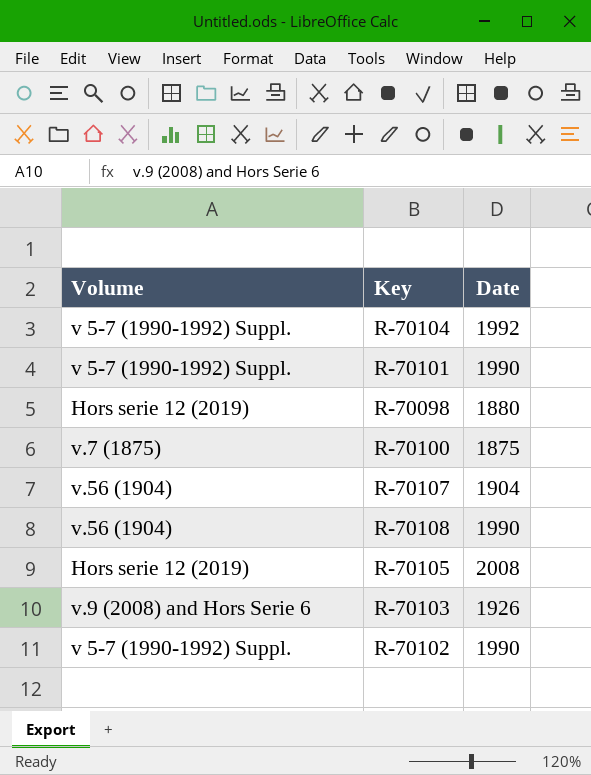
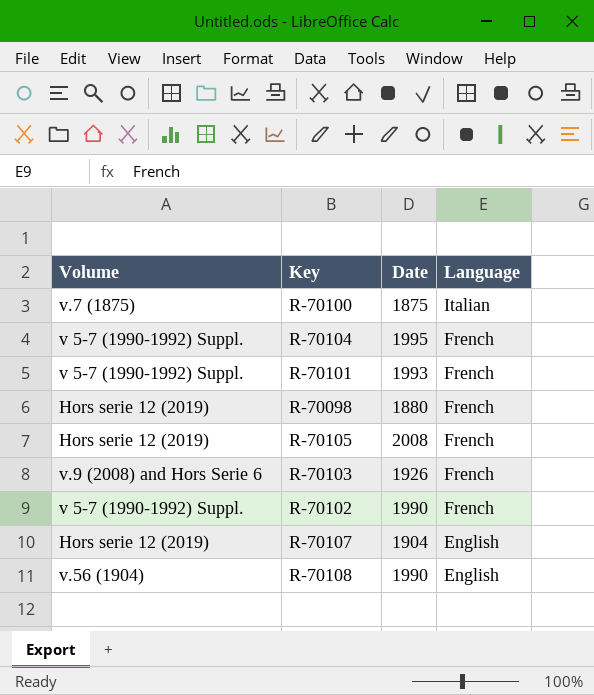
row order: none -> Language descending
column Language | position: none -> 4
R-70104 | Date: 1992 -> 1995
R-70101 | Date: 1990 -> 1993
R-70107 | Volume: v.56 (1904) -> Hors serie 12 (2019)

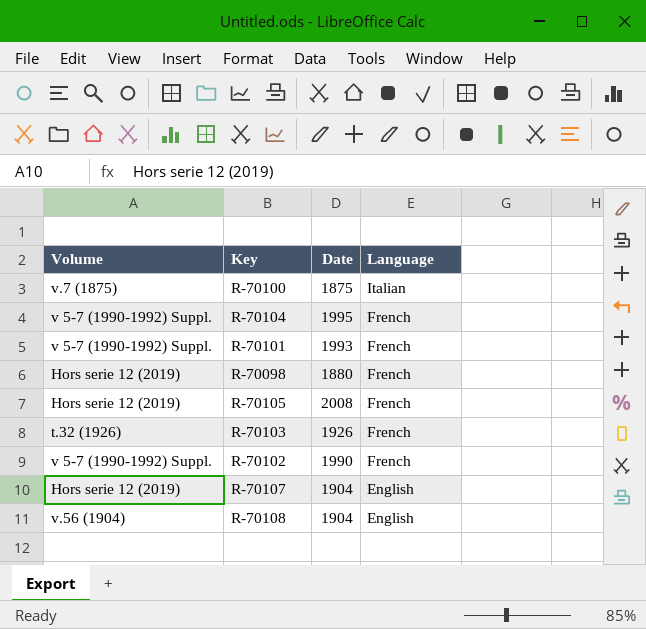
R-70103 | Volume: v.9 (2008) and Hors Serie 6 -> t.32 (1926)
R-70108 | Date: 1990 -> 1904

